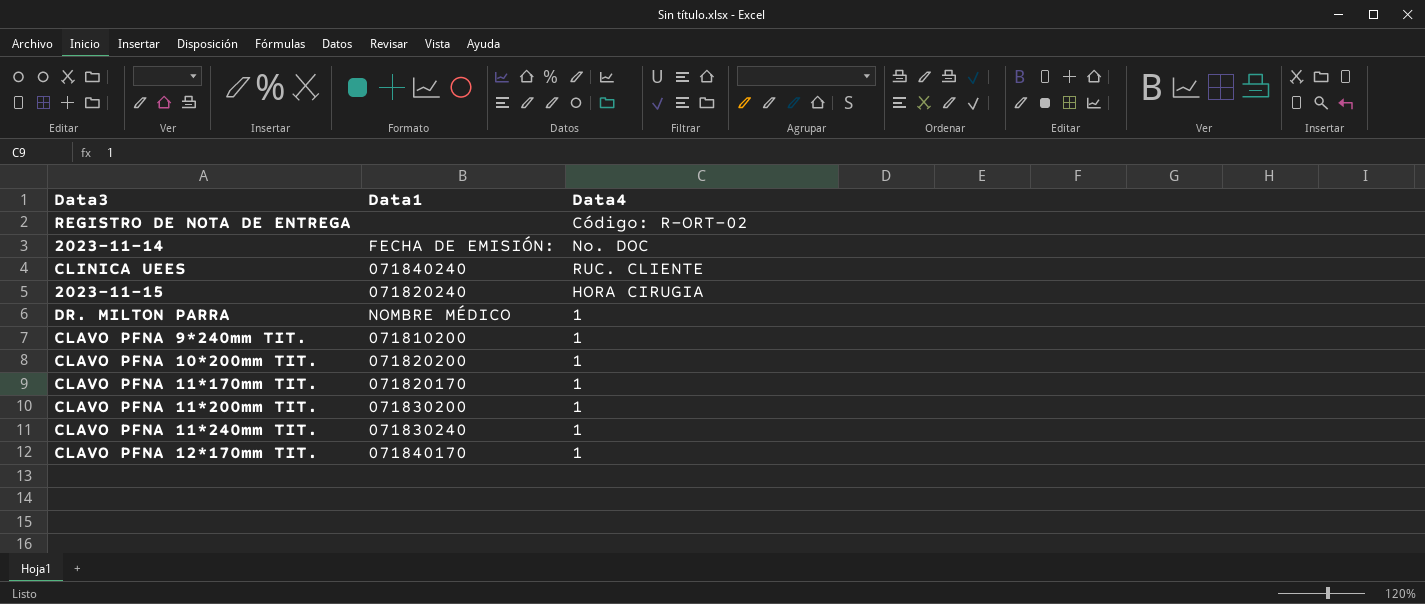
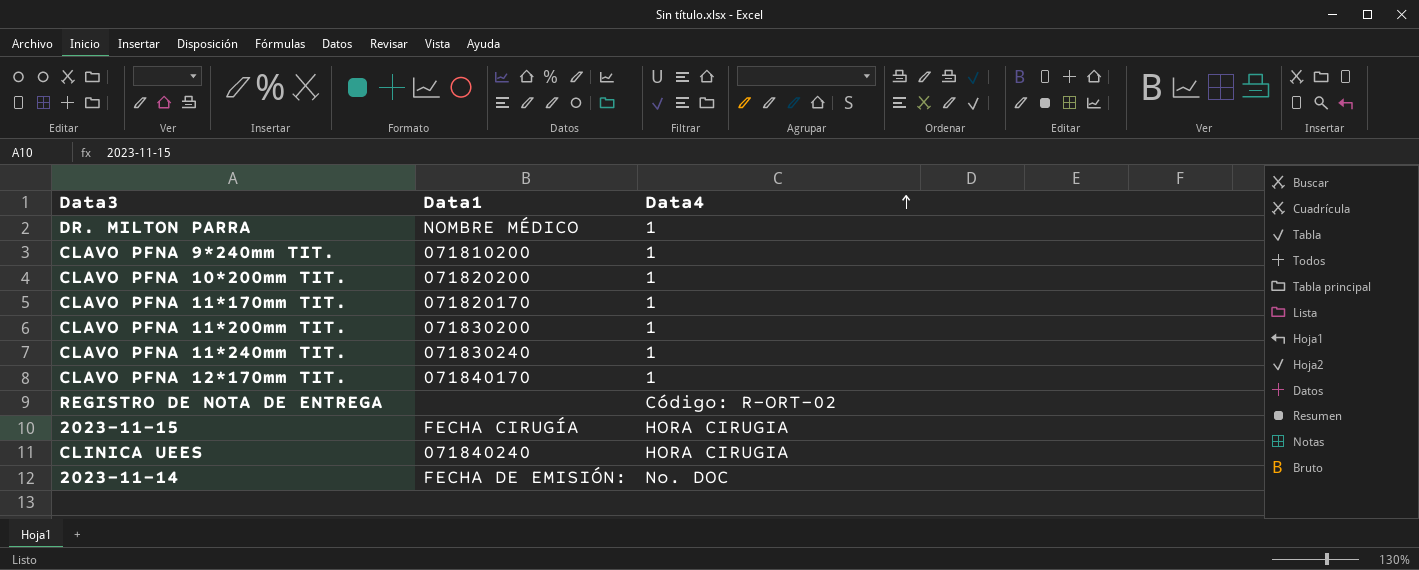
row order: none -> Data4 ascending
2023-11-15 | Data1: 071820240 -> FECHA CIRUGÍA
CLINICA UEES | Data4: RUC. CLIENTE -> HORA CIRUGIA

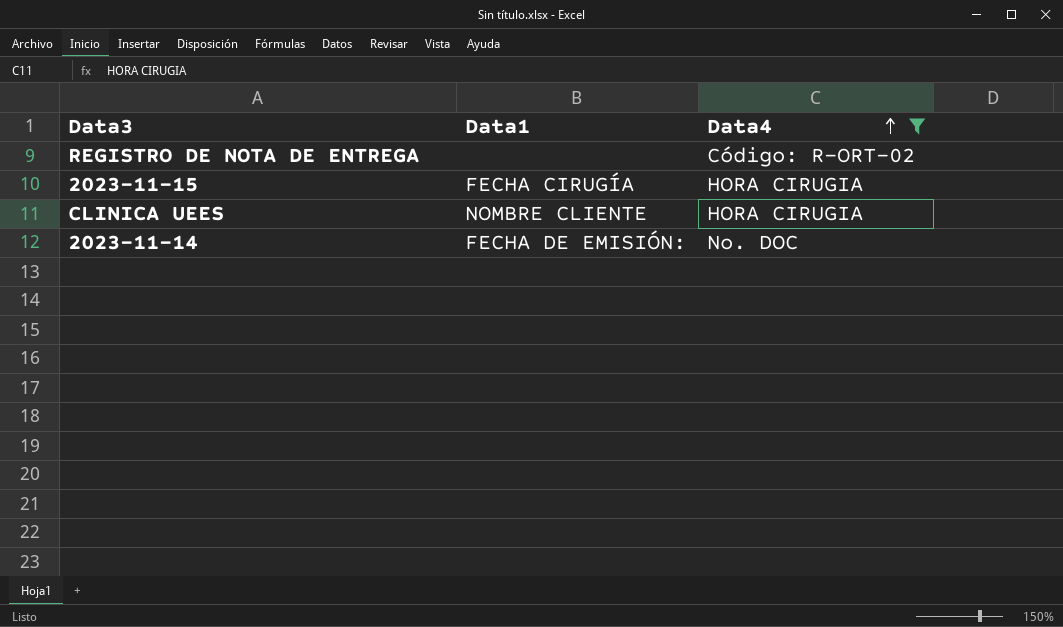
filter: none -> Data4 != 1
CLINICA UEES | Data1: 071840240 -> NOMBRE CLIENTE

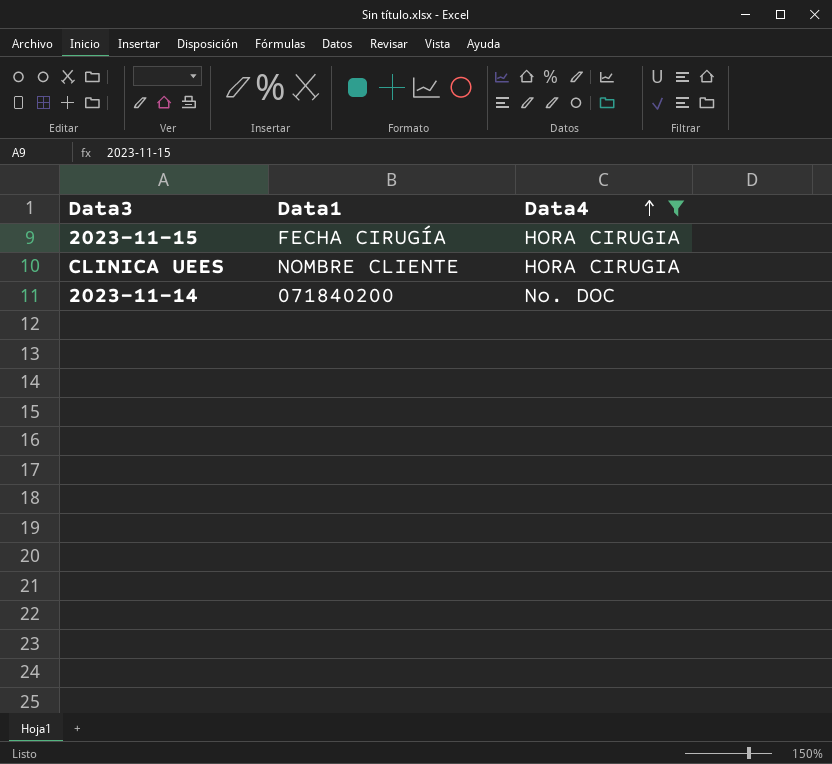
row REGISTRO DE NOTA DE ENTREGA: none | Código: R-ORT-02 -> none
2023-11-14 | Data1: FECHA DE EMISIÓN: -> 071840200

